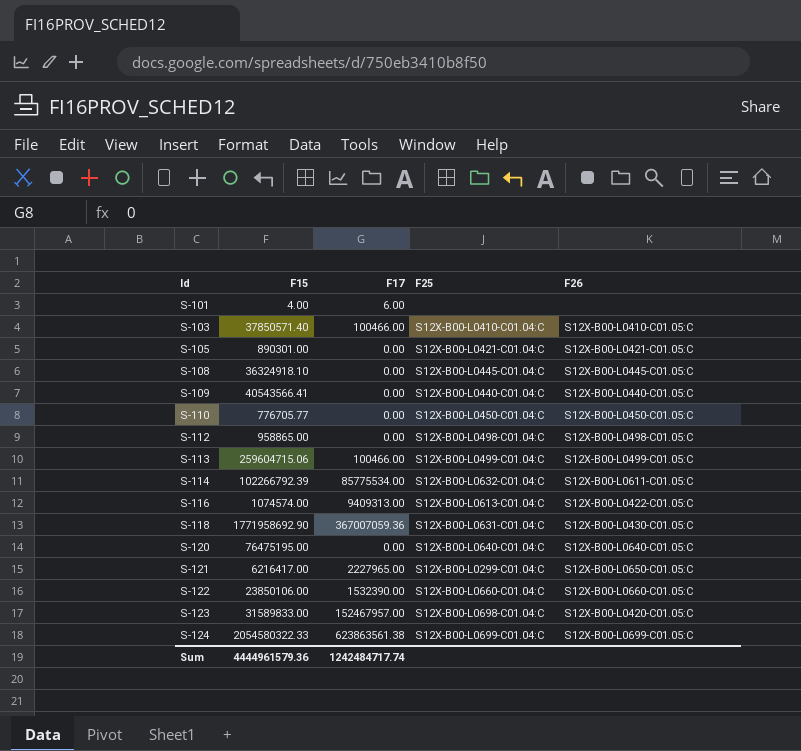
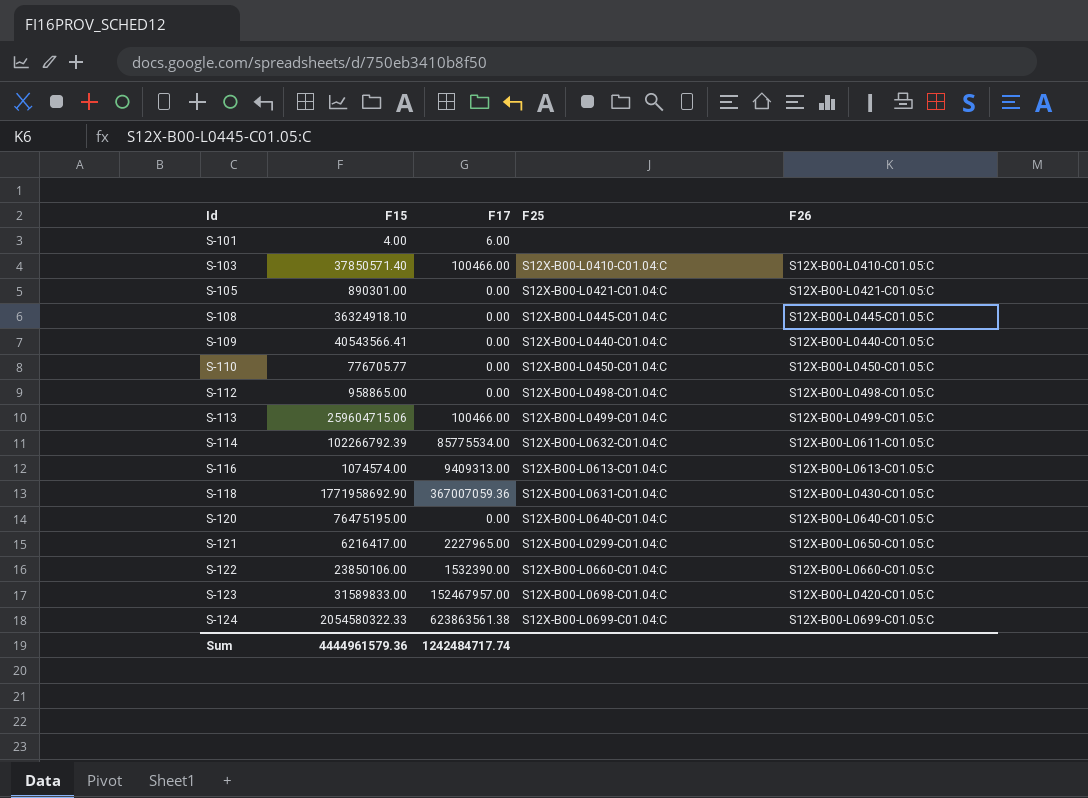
S-116 | F26: S12X-B00-L0422-C01.05:C -> S12X-B00-L0613-C01.05:C

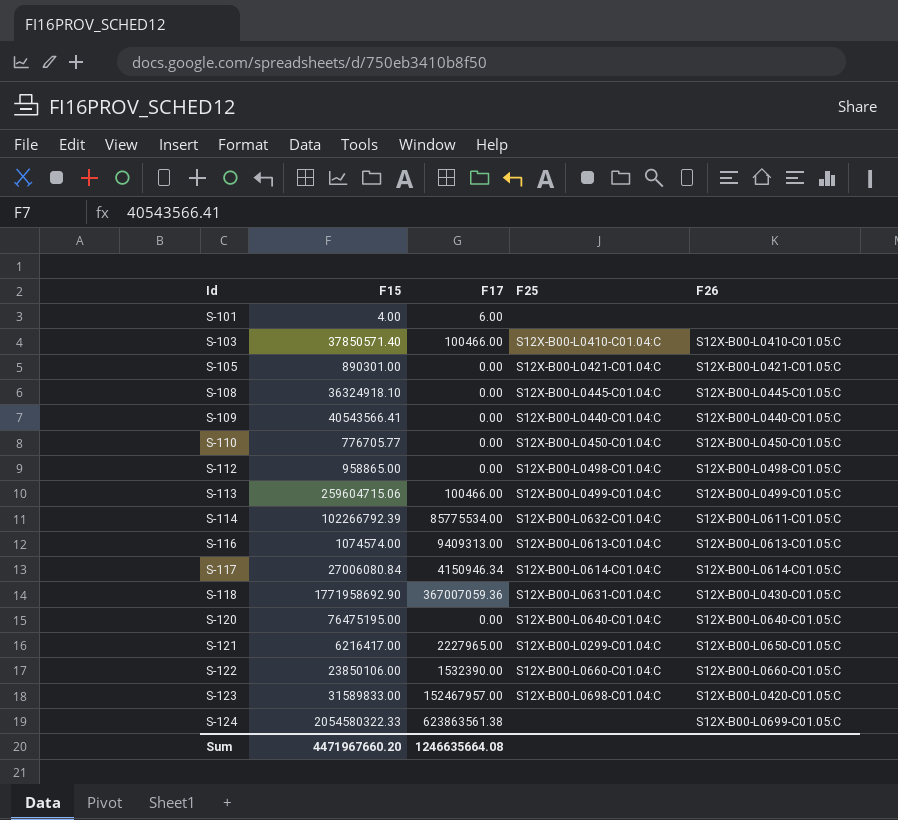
row S-117: none -> 27006080.84 | 4150946.34 | S12X-B00-L0614-C01.04:C | S12X-B00-L0614-C01.05:C
S-124 | F25: S12X-B00-L0699-C01.04:C -> none
Sum | F15: 4444961579.36 -> 4471967660.20
Sum | F17: 1242484717.74 -> 1246635664.08

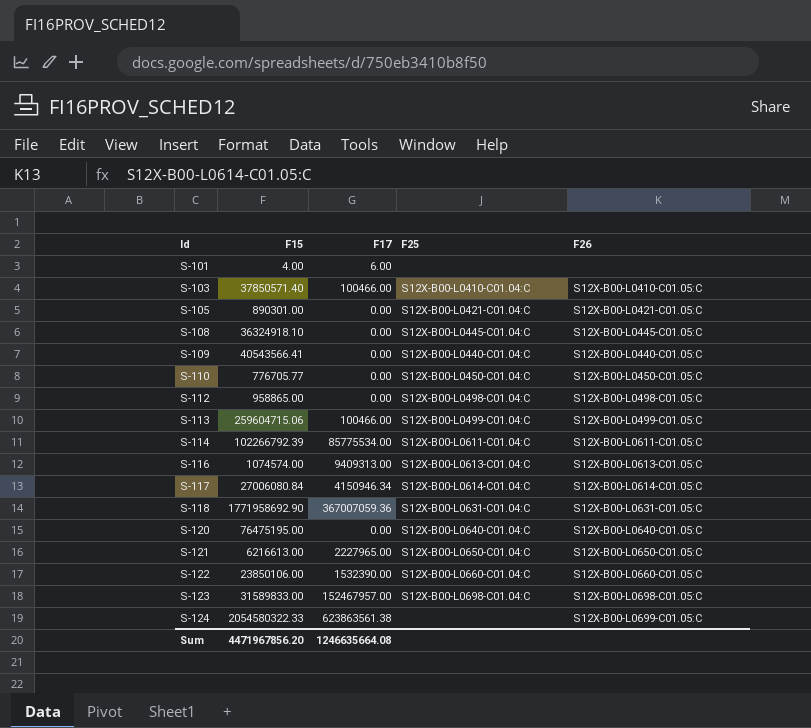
S-114 | F25: S12X-B00-L0632-C01.04:C -> S12X-B00-L0611-C01.04:C
S-118 | F26: S12X-B00-L0430-C01.05:C -> S12X-B00-L0631-C01.05:C
S-121 | F15: 6216417.00 -> 6216613.00
S-121 | F25: S12X-B00-L0299-C01.04:C -> S12X-B00-L0650-C01.04:C
S-123 | F26: S12X-B00-L0420-C01.05:C -> S12X-B00-L0698-C01.05:C
Sum | F15: 4471967660.20 -> 4471967856.20

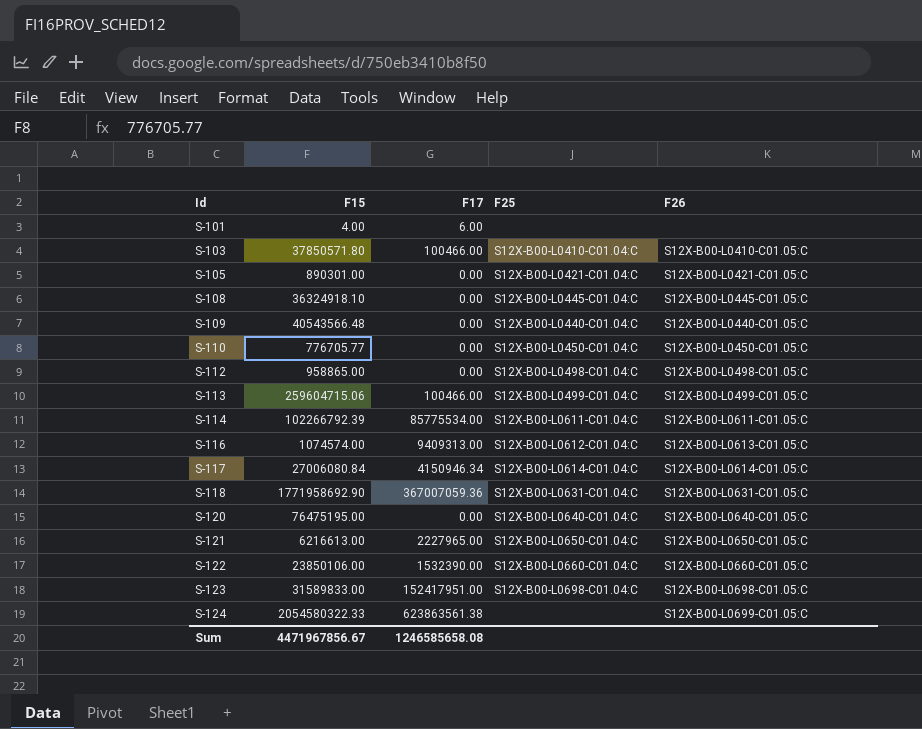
S-103 | F15: 37850571.40 -> 37850571.80
S-109 | F15: 40543566.41 -> 40543566.48
S-116 | F25: S12X-B00-L0613-C01.04:C -> S12X-B00-L0612-C01.04:C
S-123 | F17: 152467957.00 -> 152417951.00
Sum | F15: 4471967856.20 -> 4471967856.67
Sum | F17: 1246635664.08 -> 1246585658.08

